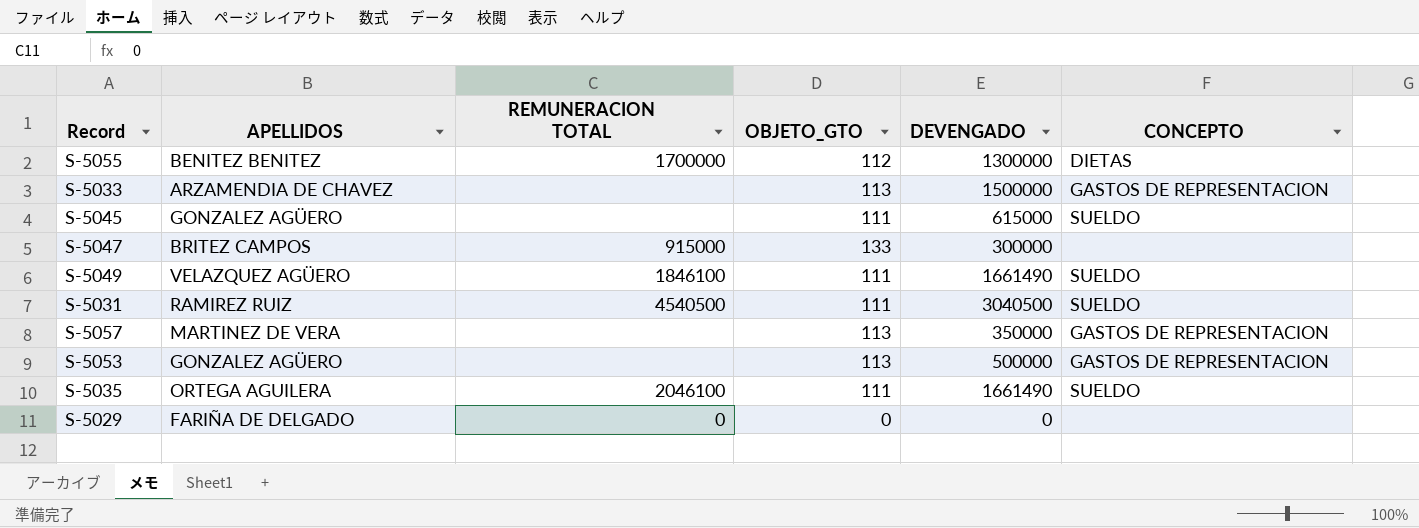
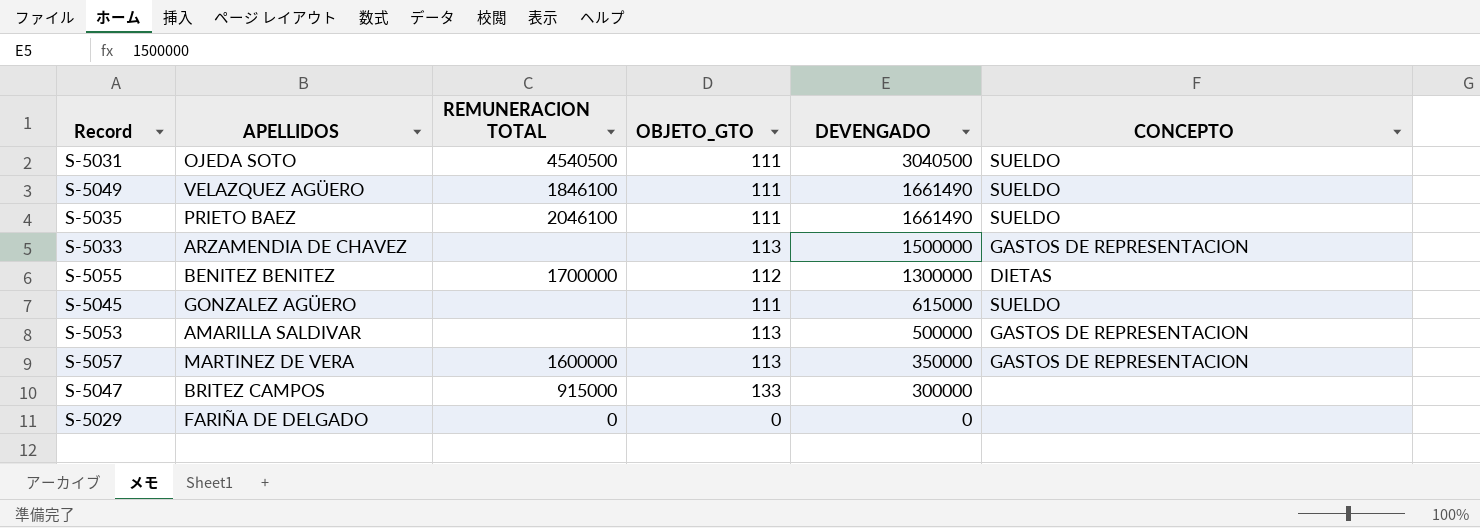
row order: none -> DEVENGADO descending
S-5031 | APELLIDOS: RAMIREZ RUIZ -> OJEDA SOTO
S-5035 | APELLIDOS: ORTEGA AGUILERA -> PRIETO BAEZ
S-5053 | APELLIDOS: GONZALEZ AGÜERO -> AMARILLA SALDIVAR
S-5057 | REMUNERACION TOTAL: none -> 1600000

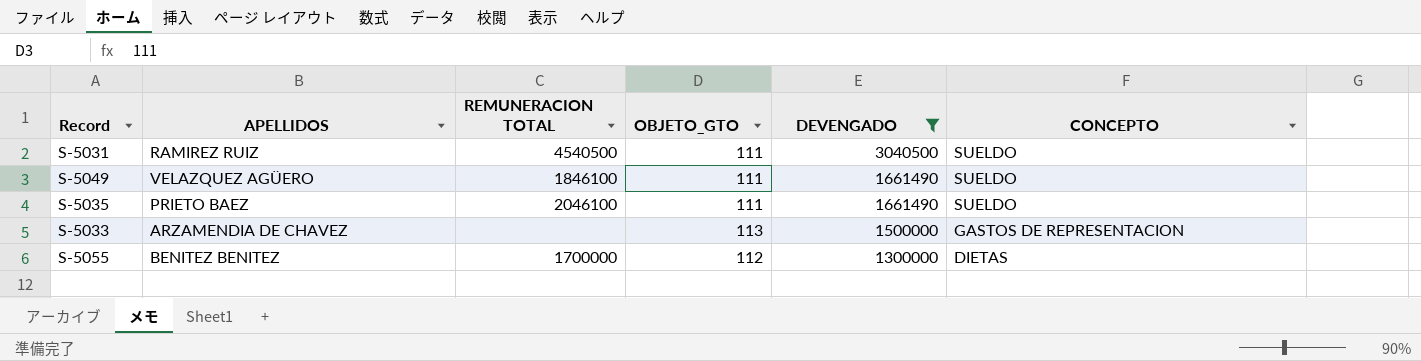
filter: none -> DEVENGADO >= 1300000
S-5031 | APELLIDOS: OJEDA SOTO -> RAMIREZ RUIZ

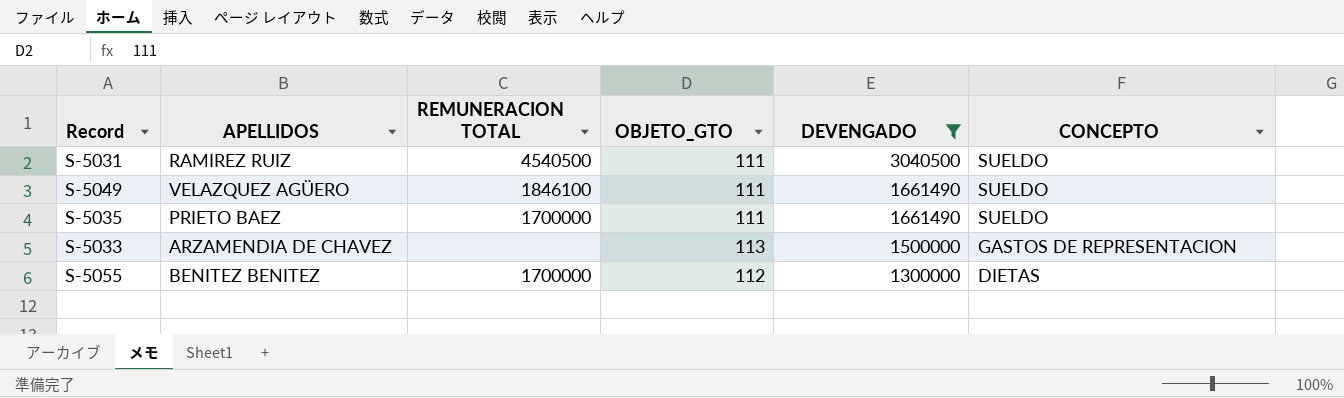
S-5035 | REMUNERACION TOTAL: 2046100 -> 1700000

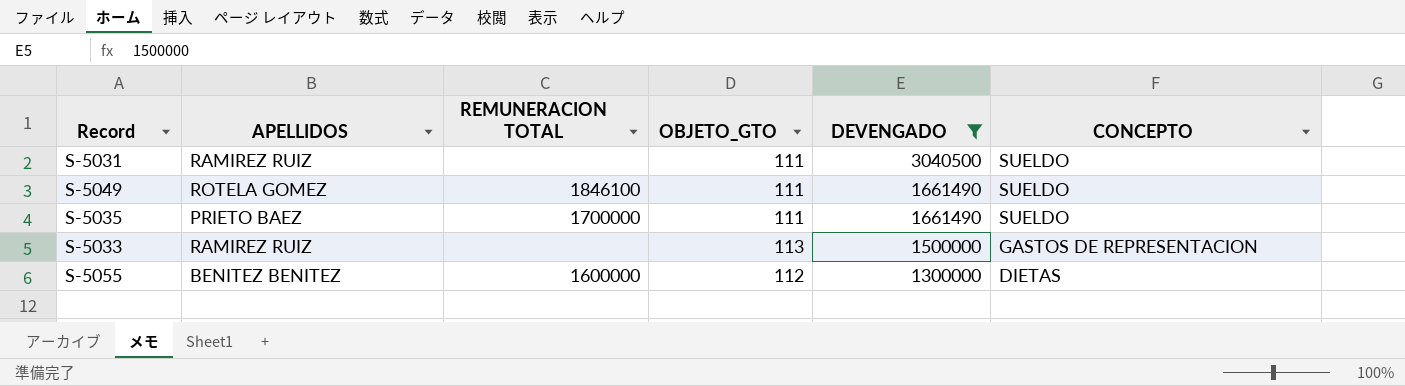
S-5031 | REMUNERACION TOTAL: 4540500 -> none
S-5049 | APELLIDOS: VELAZQUEZ AGÜERO -> ROTELA GOMEZ
S-5033 | APELLIDOS: ARZAMENDIA DE CHAVEZ -> RAMIREZ RUIZ
S-5055 | REMUNERACION TOTAL: 1700000 -> 1600000

